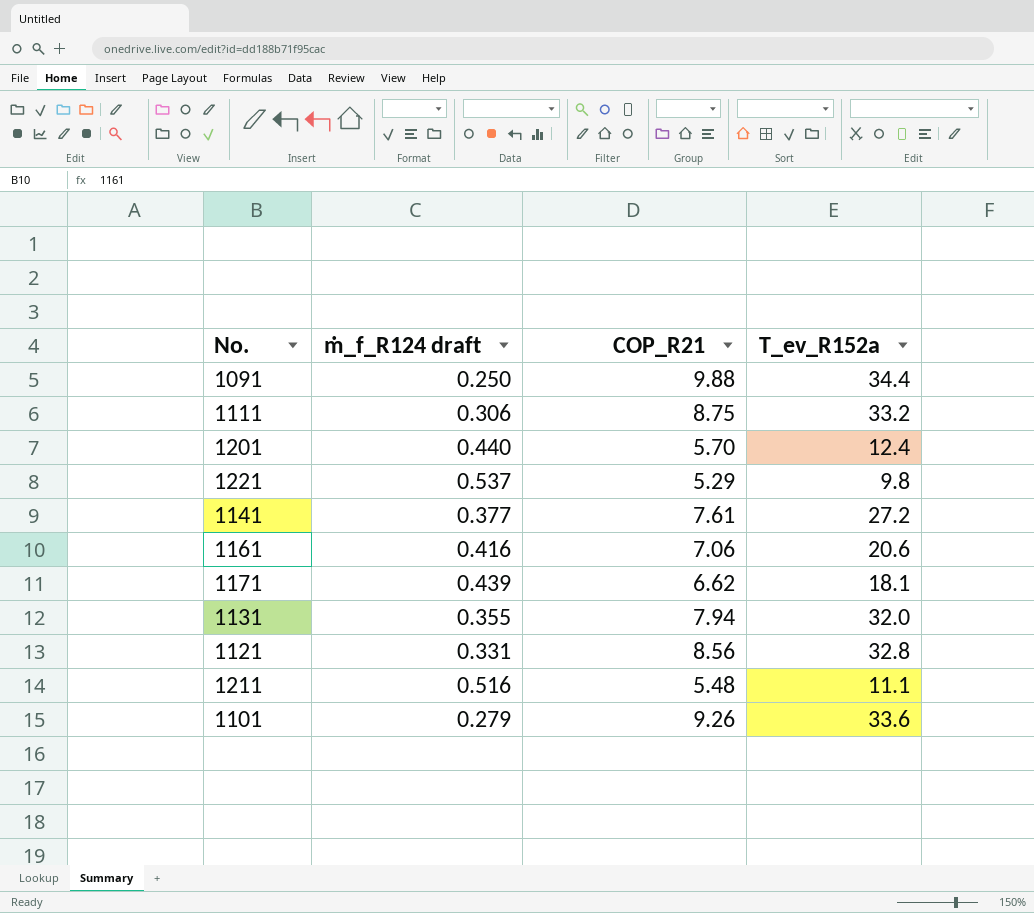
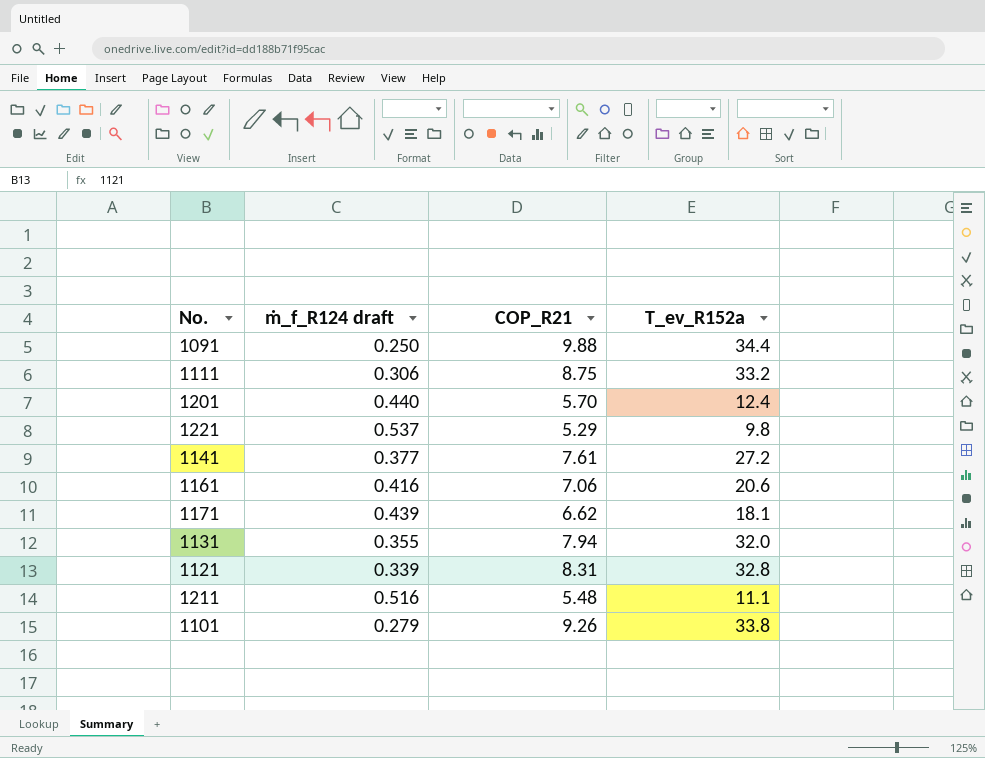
1121 | ṁ_f_R124 draft: 0.331 -> 0.339
1121 | COP_R21: 8.56 -> 8.31
1101 | T_ev_R152a: 33.6 -> 33.8

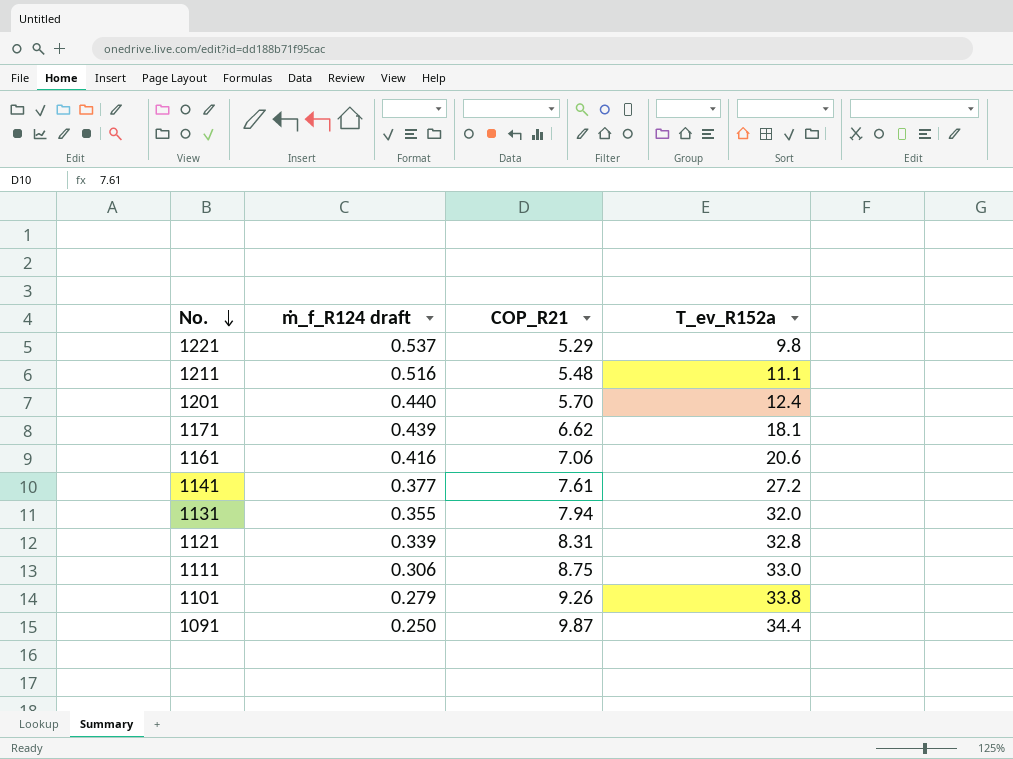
row order: none -> No. descending
1111 | T_ev_R152a: 33.2 -> 33.0
1091 | COP_R21: 9.88 -> 9.87

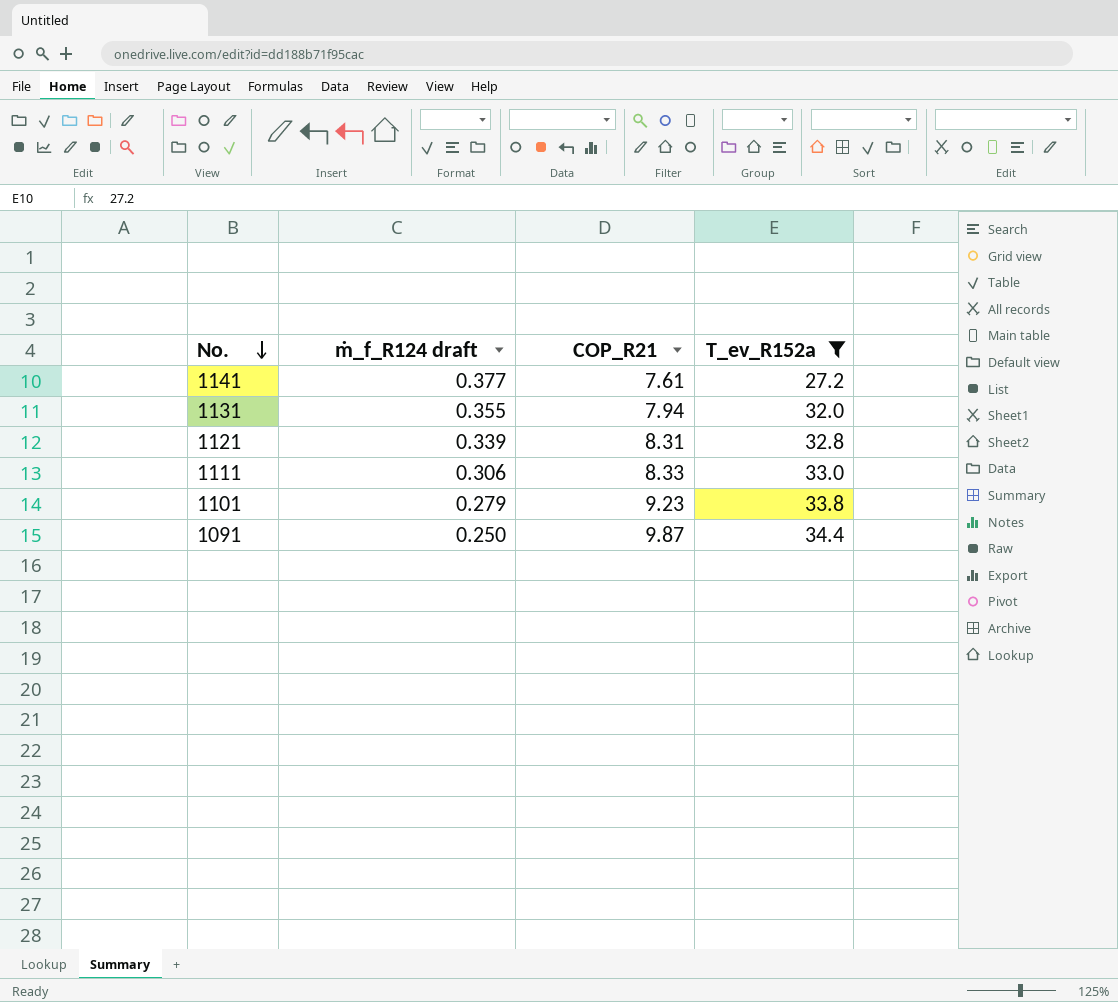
filter: none -> T_ev_R152a >= 27.2
1111 | COP_R21: 8.75 -> 8.33
1101 | COP_R21: 9.26 -> 9.23

